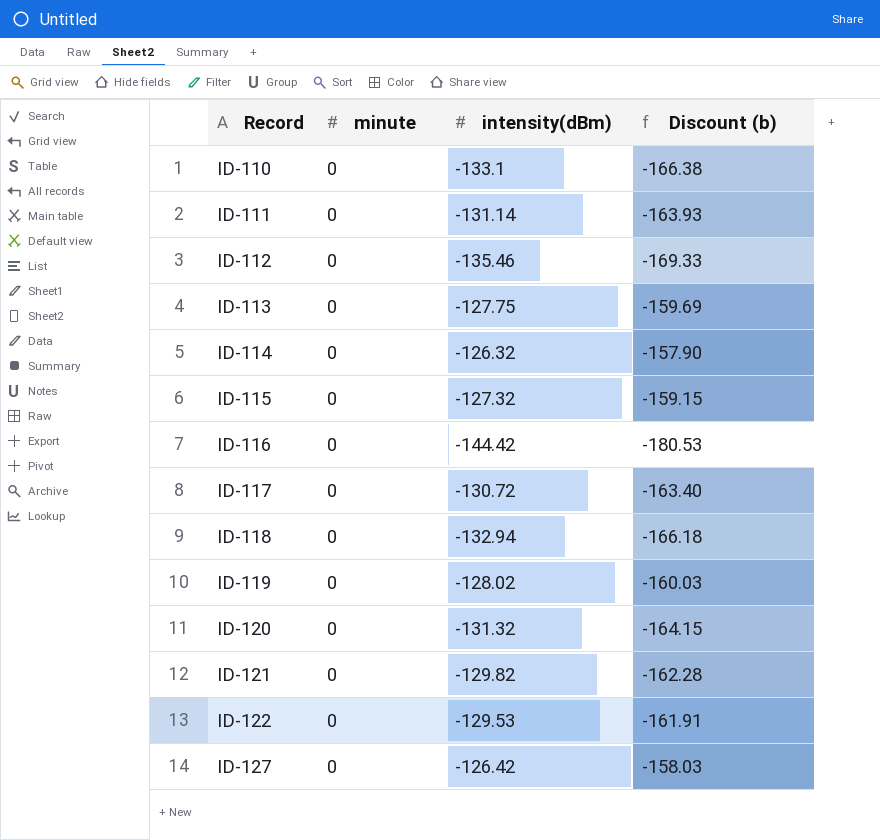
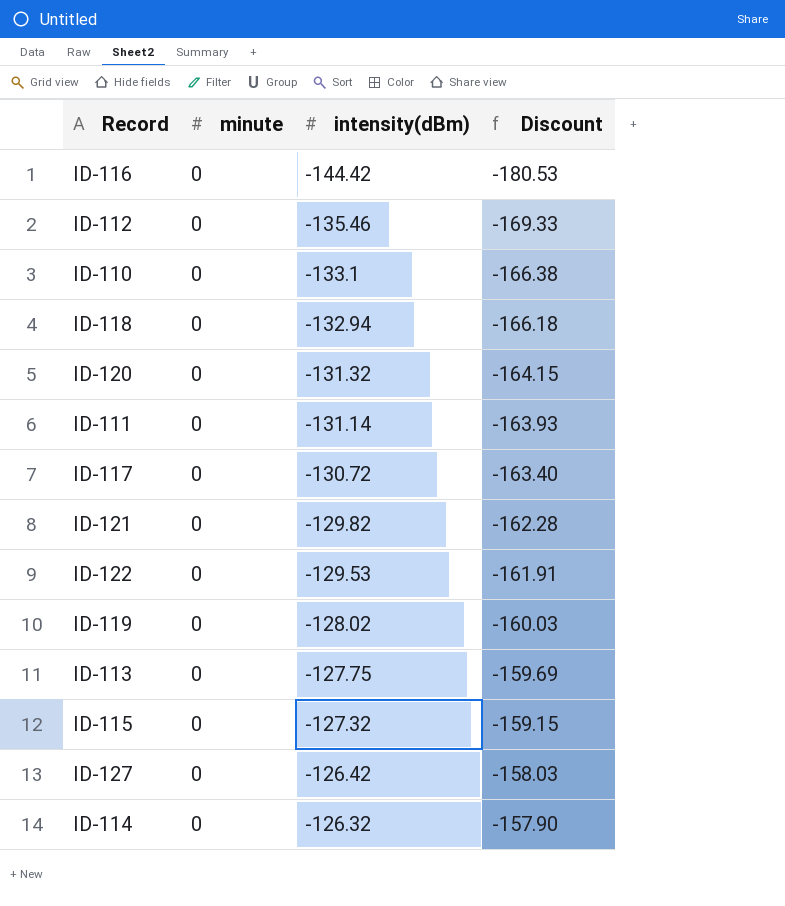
row order: Record ascending -> intensity(dBm) ascending
column name: Discount (b) -> Discount

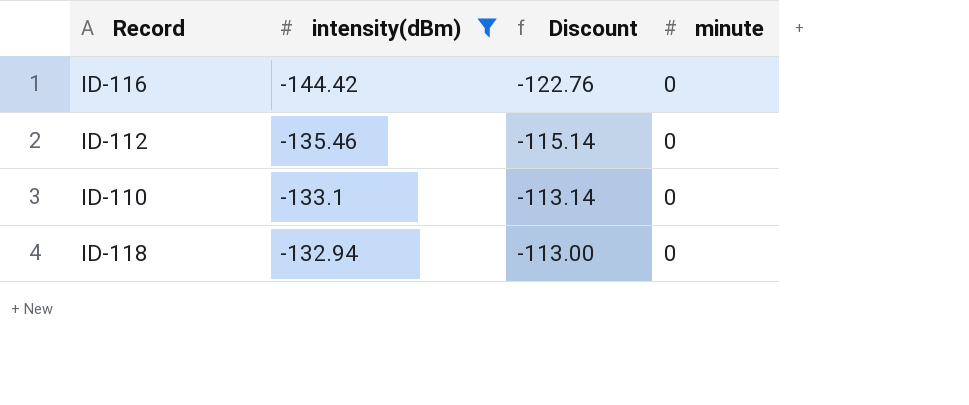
filter: none -> intensity(dBm) <= -132.94
column Discount | formula: [intensity(dBm)] * 1.25 -> [intensity(dBm)] * 0.85
column minute | position: 2 -> 4

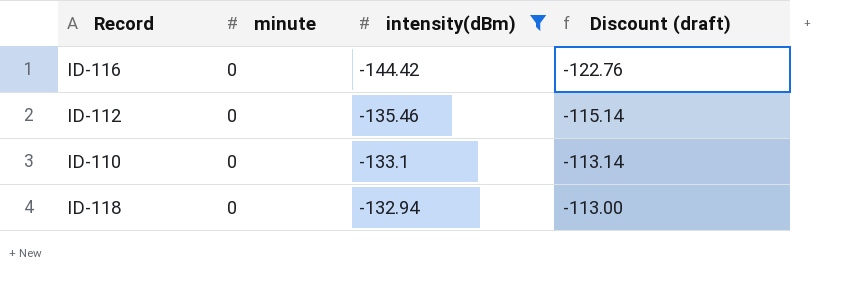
column minute | position: 4 -> 2
column name: Discount -> Discount (draft)

